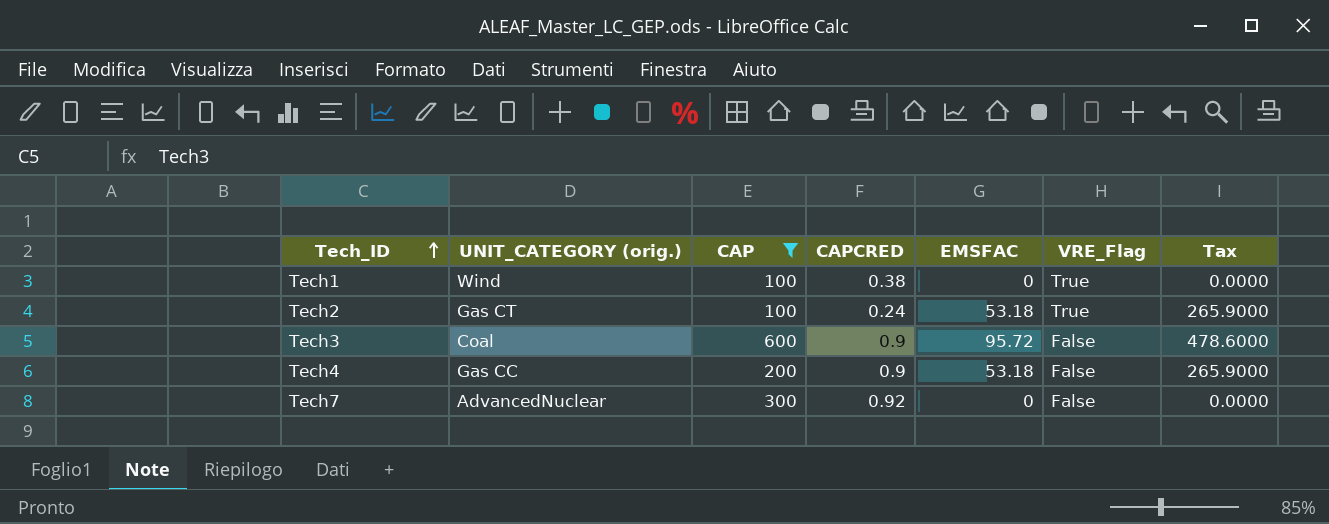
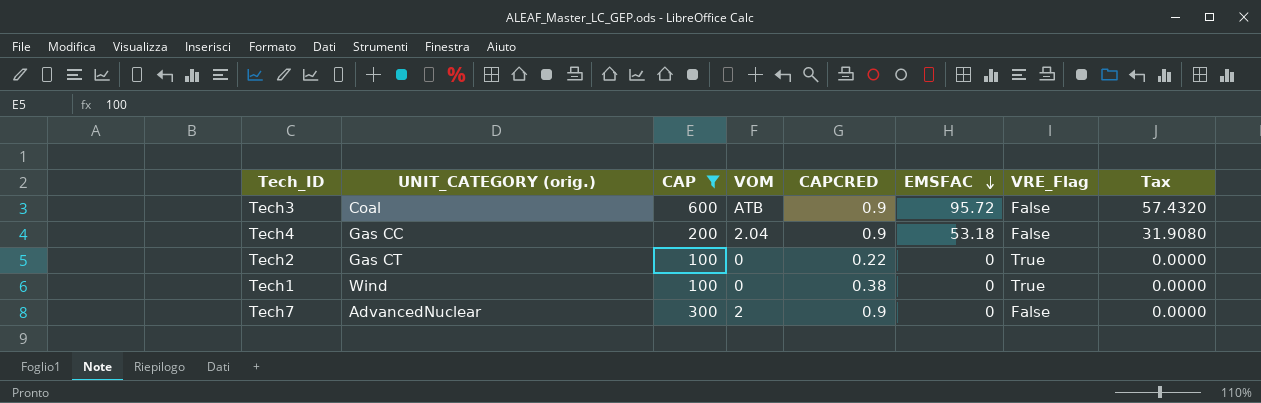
row order: Tech_ID ascending -> EMSFAC descending
column VOM | position: none -> 4
column Tax | formula: [EMSFAC] * 5 -> [EMSFAC] * 0.6
Tech2 | CAPCRED: 0.24 -> 0.22
Tech2 | EMSFAC: 53.18 -> 0
Tech7 | CAPCRED: 0.92 -> 0.9

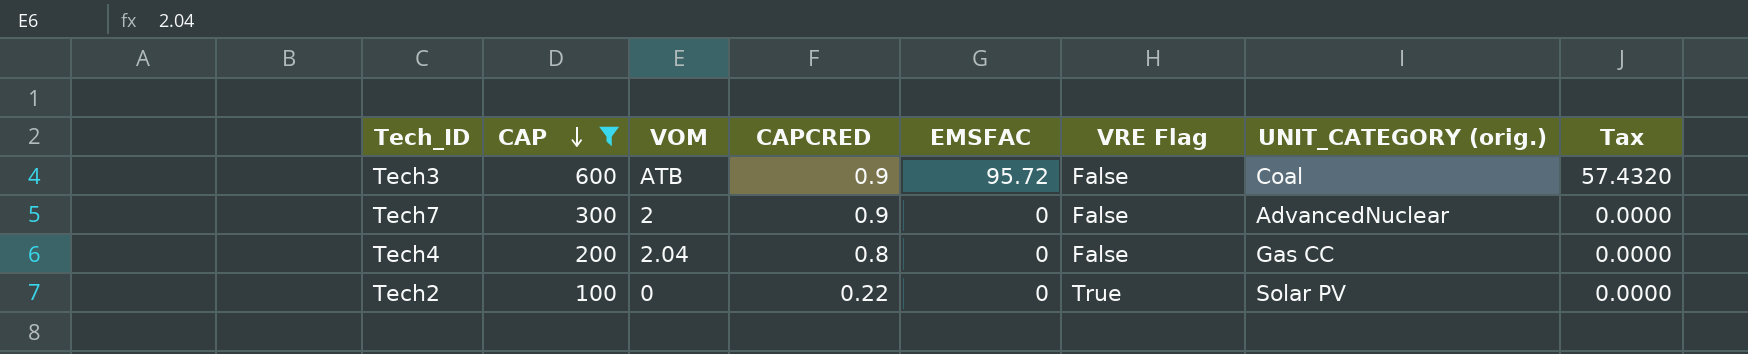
row order: EMSFAC descending -> CAP descending
column name: VRE_Flag -> VRE Flag
column UNIT_CATEGORY (orig.) | position: 2 -> 7
row Tech1: Wind | 100 | 0 | 0.38 | 0 | True | 0.0000 -> none
Tech4 | CAPCRED: 0.9 -> 0.8
Tech4 | EMSFAC: 53.18 -> 0
Tech4 | Tax: 31.9080 -> 0.0000
Tech2 | UNIT_CATEGORY (orig.): Gas CT -> Solar PV

